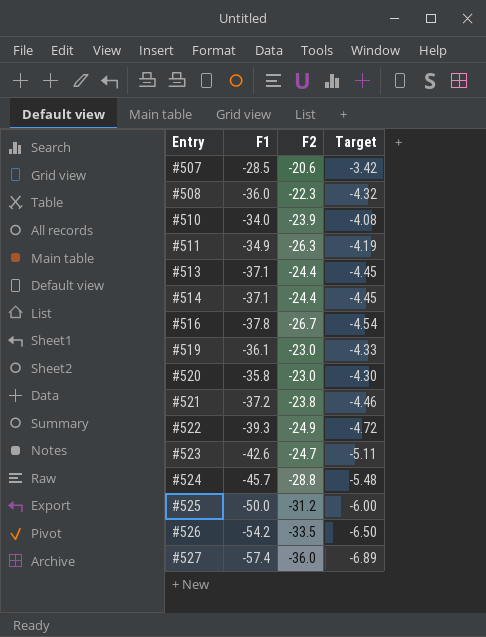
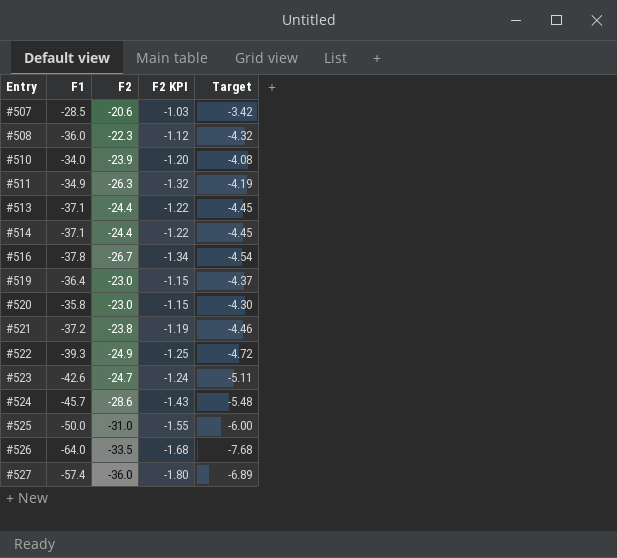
column F2 KPI | formula: none -> [F2] * 0.05
#519 | F1: -36.1 -> -36.4
#519 | Target: -4.33 -> -4.37
#524 | F2: -28.8 -> -28.6
#525 | F2: -31.2 -> -31.0
#526 | F1: -54.2 -> -64.0
#526 | Target: -6.50 -> -7.68

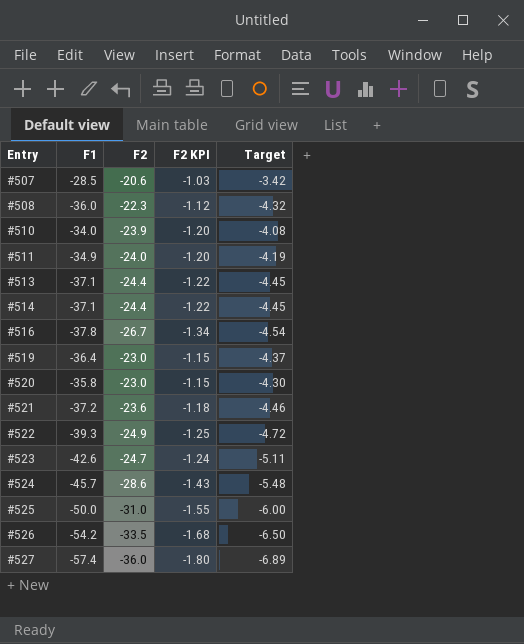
#511 | F2: -26.3 -> -24.0
#511 | F2 KPI: -1.32 -> -1.20
#521 | F2: -23.8 -> -23.6
#521 | F2 KPI: -1.19 -> -1.18
#526 | F1: -64.0 -> -54.2
#526 | Target: -7.68 -> -6.50

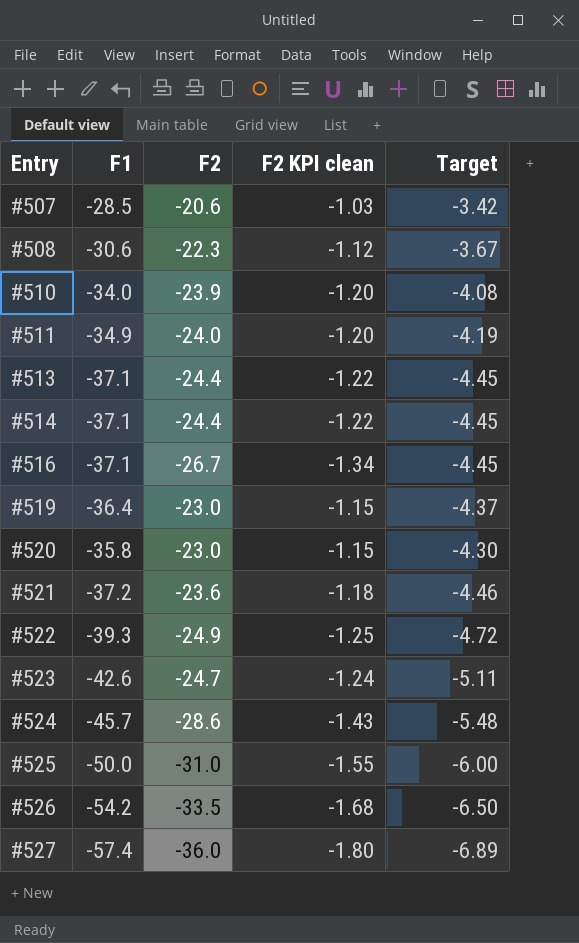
column name: F2 KPI -> F2 KPI clean
#508 | F1: -36.0 -> -30.6
#508 | Target: -4.32 -> -3.67
#516 | F1: -37.8 -> -37.1
#516 | Target: -4.54 -> -4.45

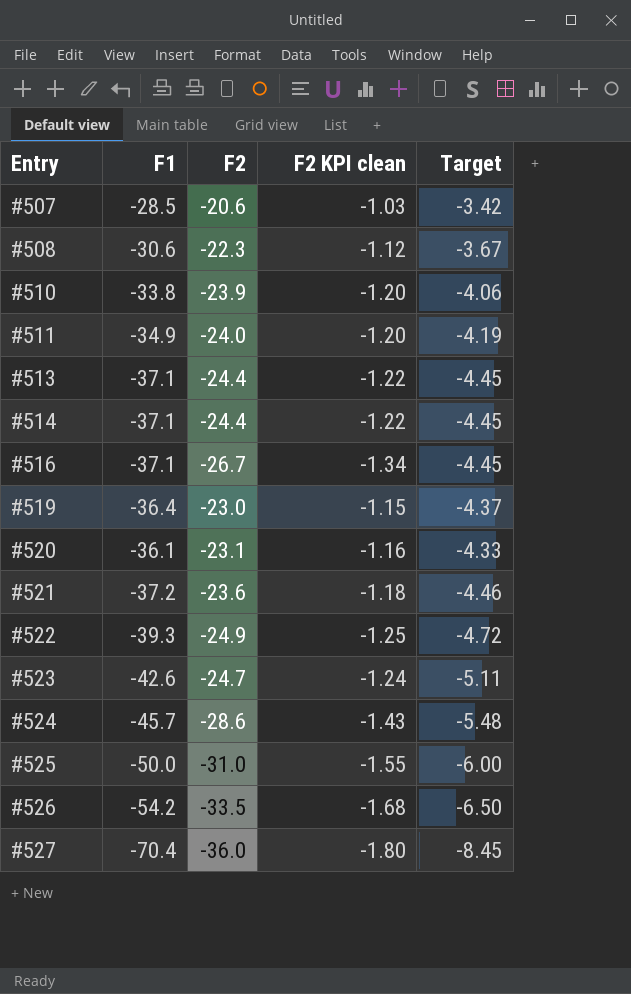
#510 | F1: -34.0 -> -33.8
#510 | Target: -4.08 -> -4.06
#520 | F1: -35.8 -> -36.1
#520 | F2: -23.0 -> -23.1
#520 | F2 KPI clean: -1.15 -> -1.16
#520 | Target: -4.30 -> -4.33
#527 | F1: -57.4 -> -70.4
#527 | Target: -6.89 -> -8.45

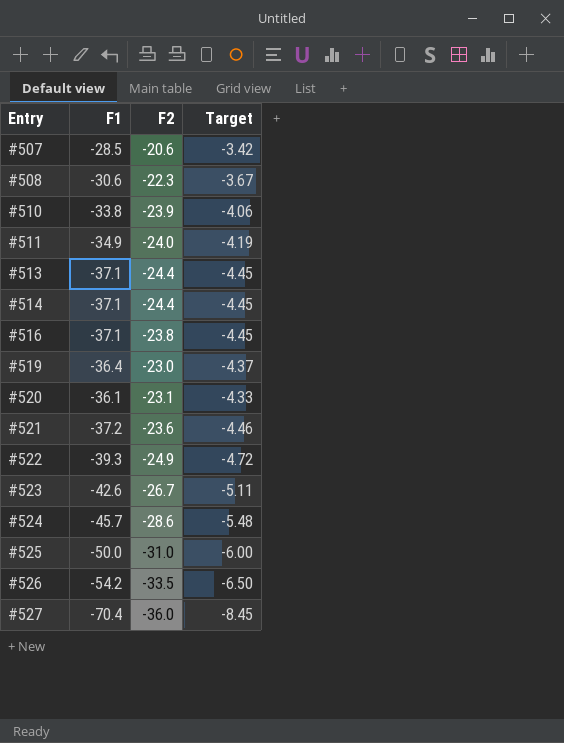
column F2 KPI clean | formula: [F2] * 0.05 -> none
#516 | F2: -26.7 -> -23.8
#523 | F2: -24.7 -> -26.7

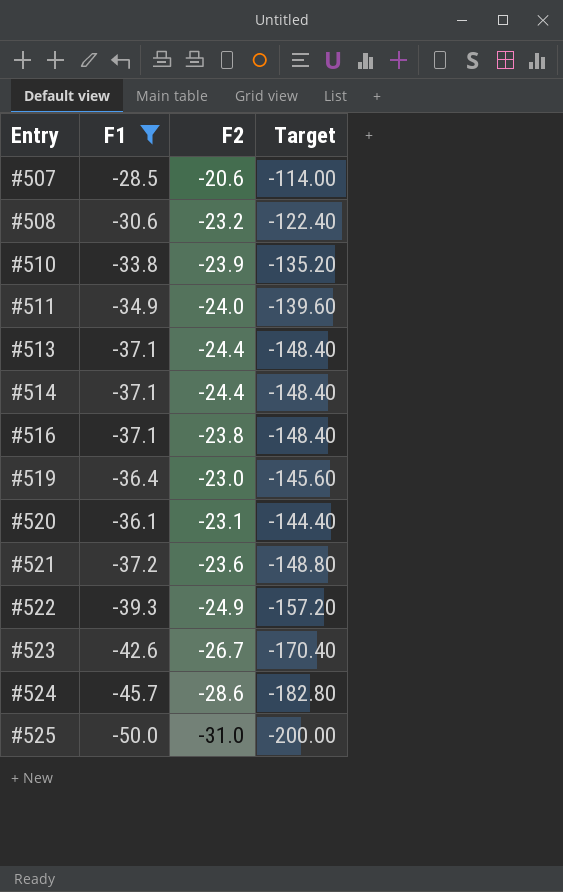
filter: none -> F1 >= -50.0
column Target | formula: [F1] * 0.12 -> [F1] * 4
#508 | F2: -22.3 -> -23.2

